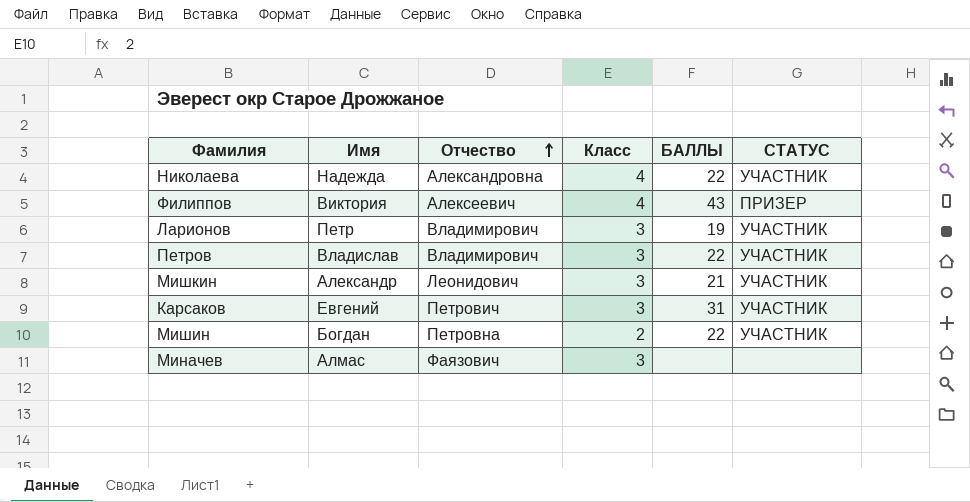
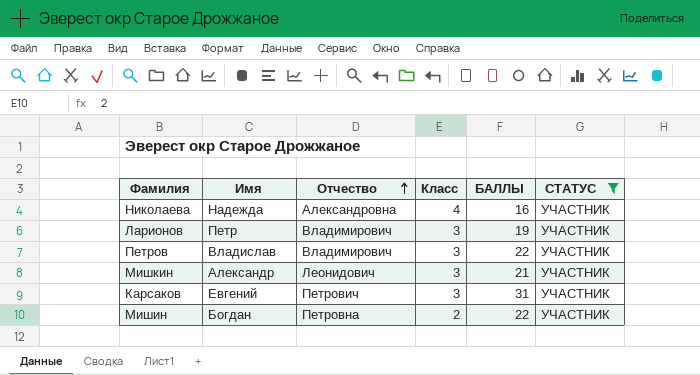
filter: none -> СТАТУС = УЧАСТНИК
Николаева | БАЛЛЫ: 22 -> 16

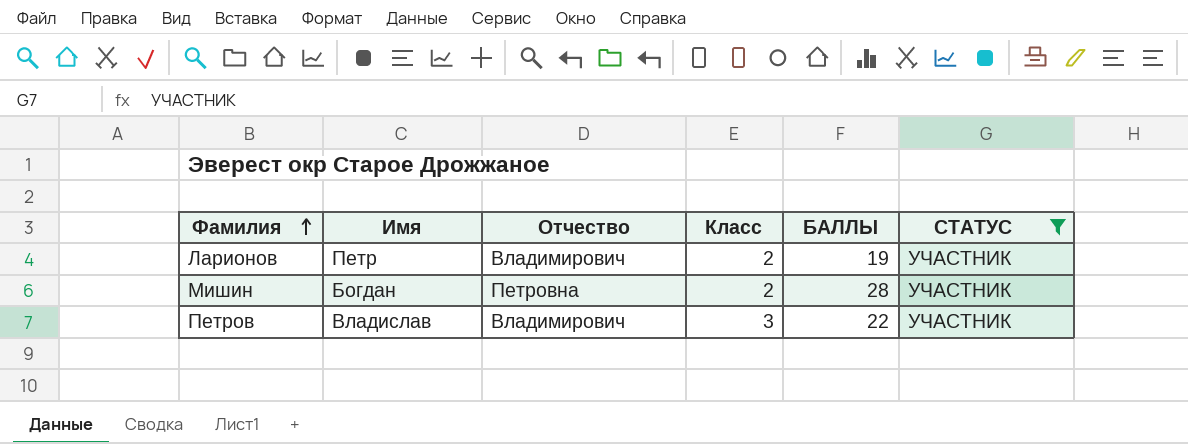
row order: Отчество ascending -> Фамилия ascending
row Николаева: Надежда | Александровна | 4 | 16 | УЧАСТНИК -> none
row Мишкин: Александр | Леонидович | 3 | 21 | УЧАСТНИК -> none
row Карсаков: Евгений | Петрович | 3 | 31 | УЧАСТНИК -> none
Ларионов | Класс: 3 -> 2
Мишин | БАЛЛЫ: 22 -> 28

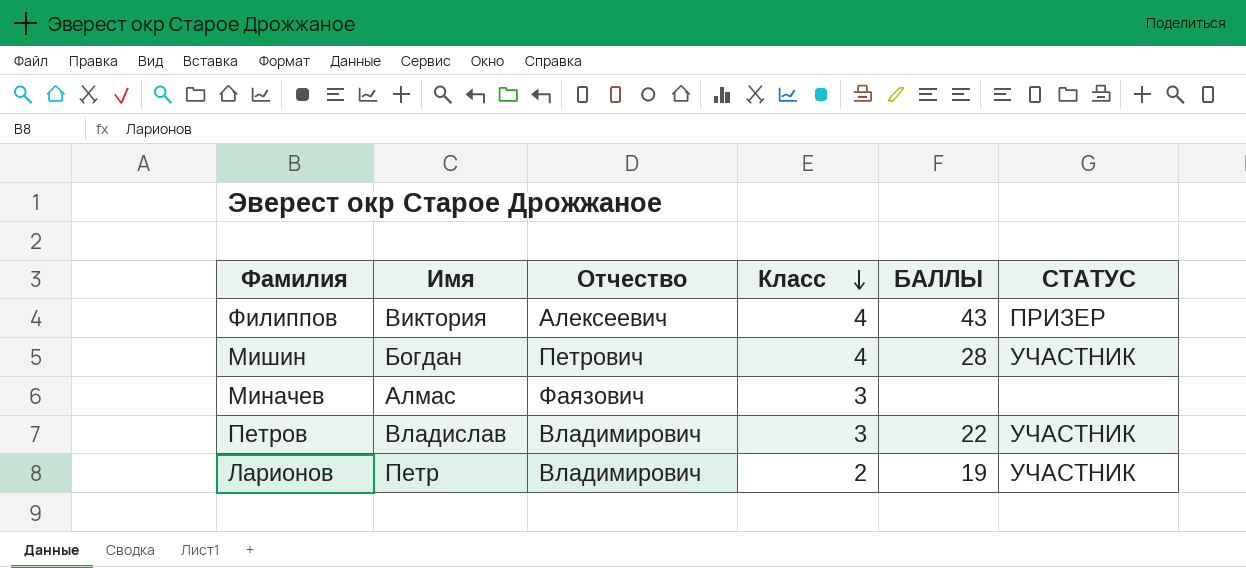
filter: СТАТУС = УЧАСТНИК -> none
row order: Фамилия ascending -> Класс descending
Мишин | Отчество: Петровна -> Петрович
Мишин | Класс: 2 -> 4

